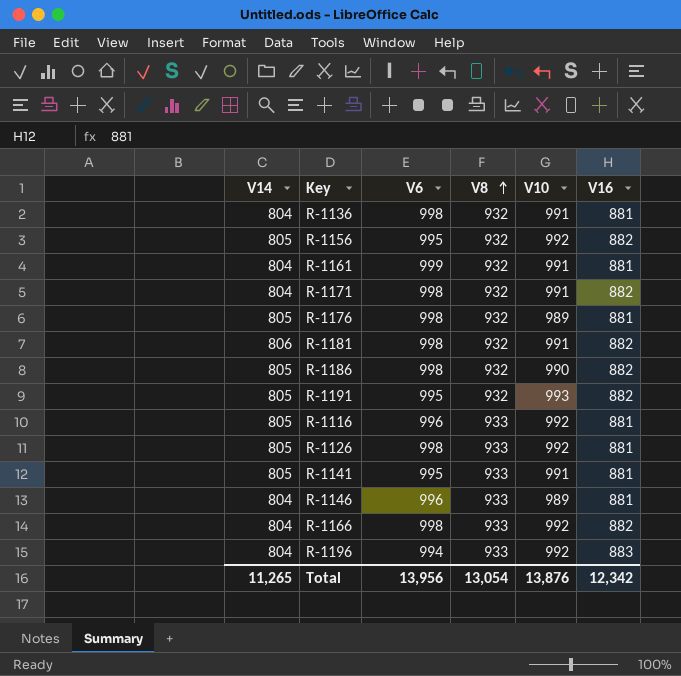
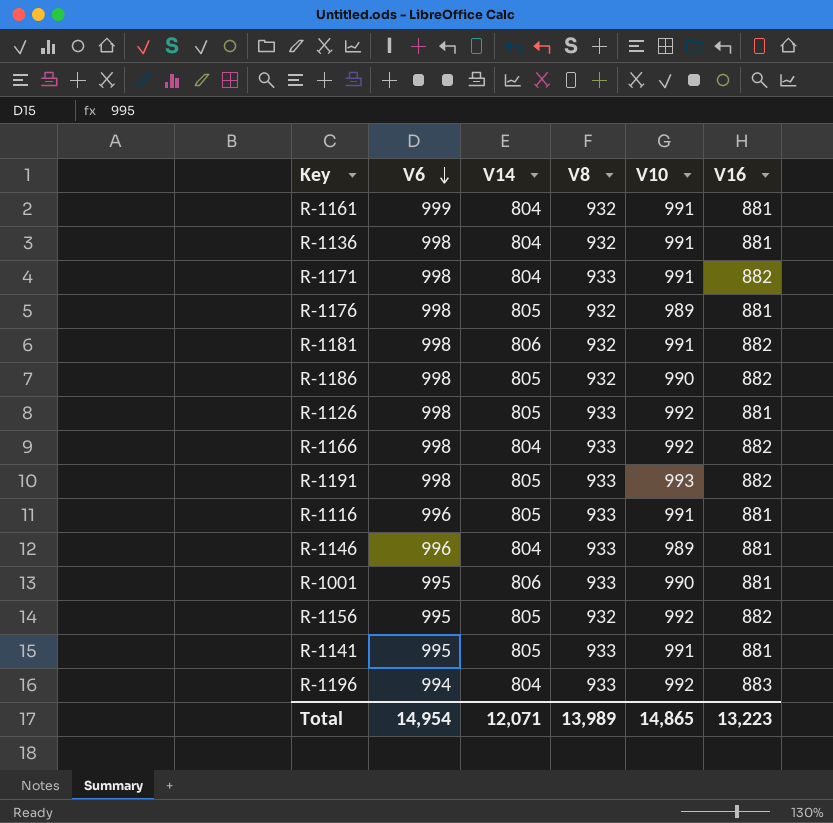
row order: V8 ascending -> V6 descending
column V14 | position: 1 -> 3
R-1171 | V8: 932 -> 933
R-1191 | V6: 995 -> 998
R-1191 | V8: 932 -> 933
R-1116 | V10: 992 -> 991
row R-1001: none -> 995 | 806 | 933 | 990 | 881
Total | V6: 13,956 -> 14,954
Total | V14: 11,265 -> 12,071
Total | V8: 13,054 -> 13,989
Total | V10: 13,876 -> 14,865
Total | V16: 12,342 -> 13,223

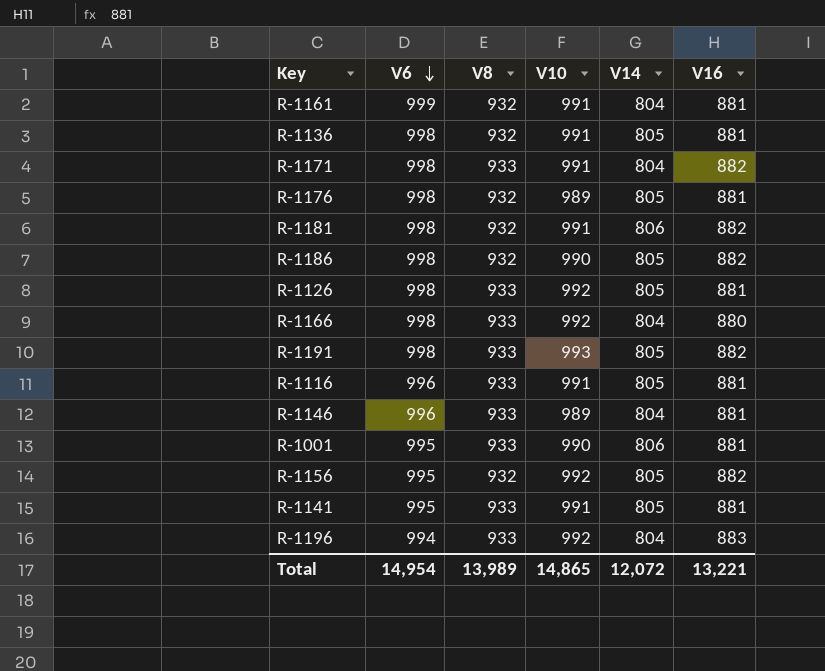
column V14 | position: 3 -> 5
R-1136 | V14: 804 -> 805
R-1166 | V16: 882 -> 880
Total | V14: 12,071 -> 12,072
Total | V16: 13,223 -> 13,221

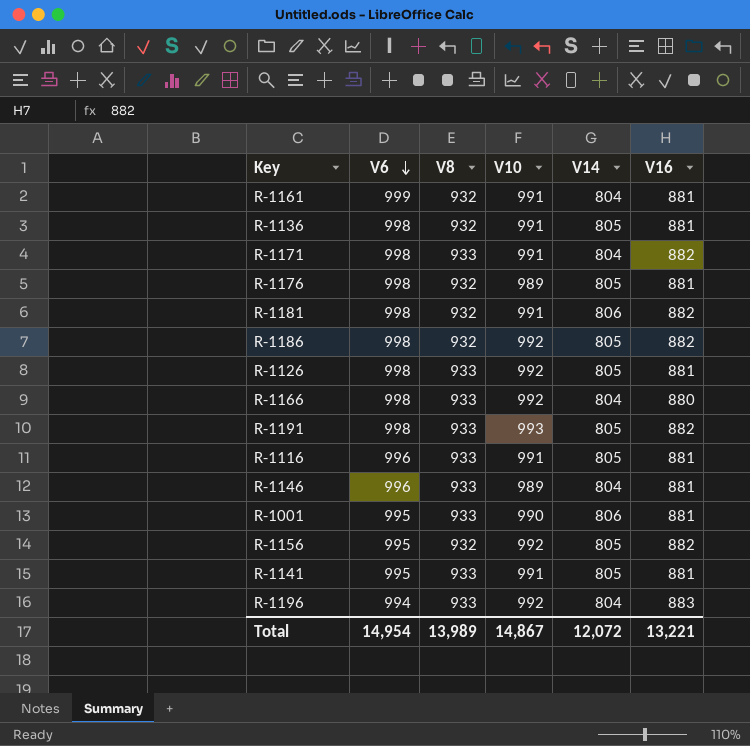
R-1186 | V10: 990 -> 992
Total | V10: 14,865 -> 14,867

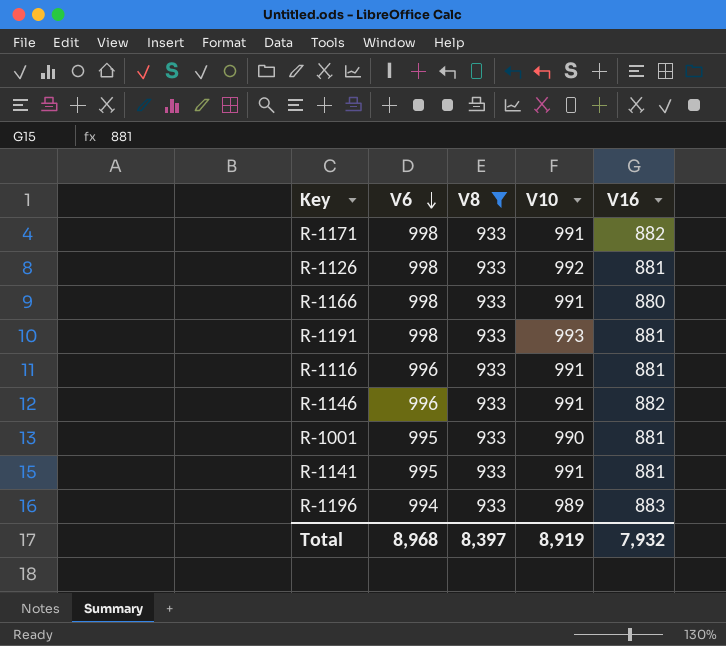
filter: none -> V8 = 933
column V14 | position: 5 -> none
R-1166 | V10: 992 -> 991
R-1191 | V16: 882 -> 881
R-1146 | V10: 989 -> 991
R-1146 | V16: 881 -> 882
R-1196 | V10: 992 -> 989
Total | V6: 14,954 -> 8,968
Total | V8: 13,989 -> 8,397
Total | V10: 14,867 -> 8,919
Total | V16: 13,221 -> 7,932

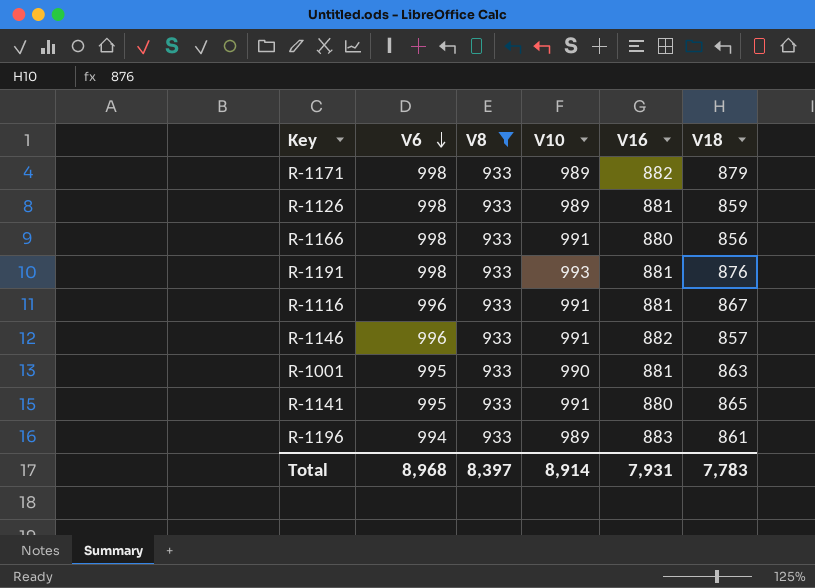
column V18 | position: none -> 6
R-1171 | V10: 991 -> 989
R-1126 | V10: 992 -> 989
R-1141 | V16: 881 -> 880
Total | V10: 8,919 -> 8,914
Total | V16: 7,932 -> 7,931

